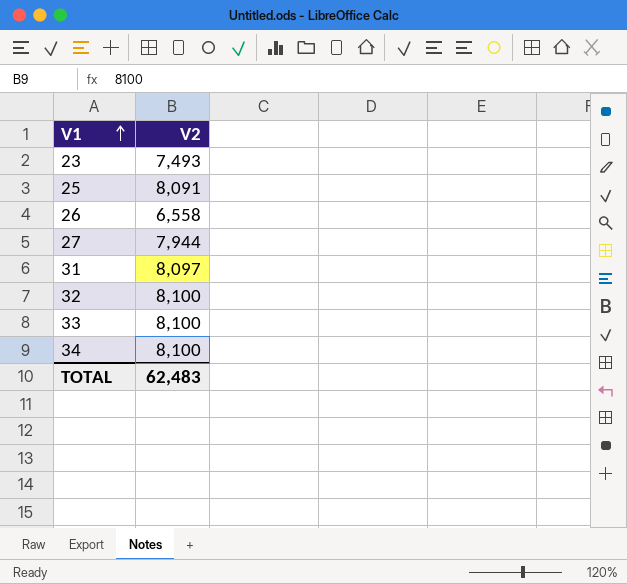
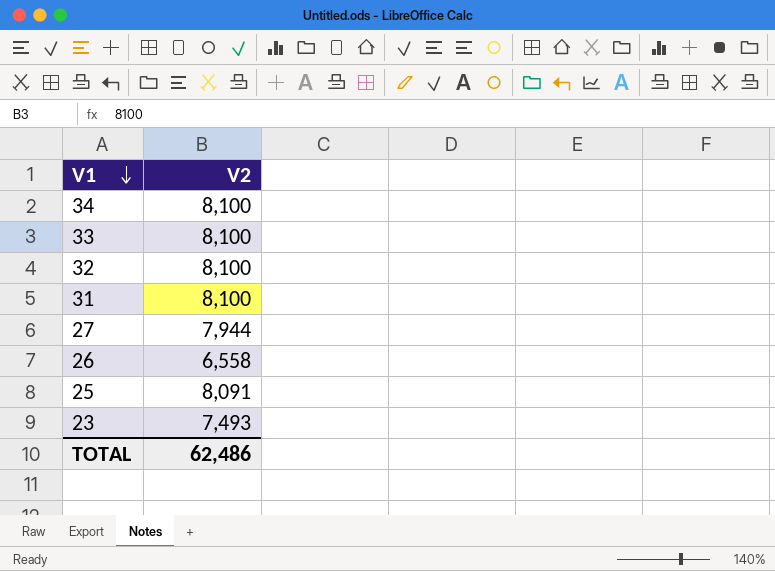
row order: V1 ascending -> V1 descending
31 | V2: 8,097 -> 8,100
TOTAL | V2: 62,483 -> 62,486

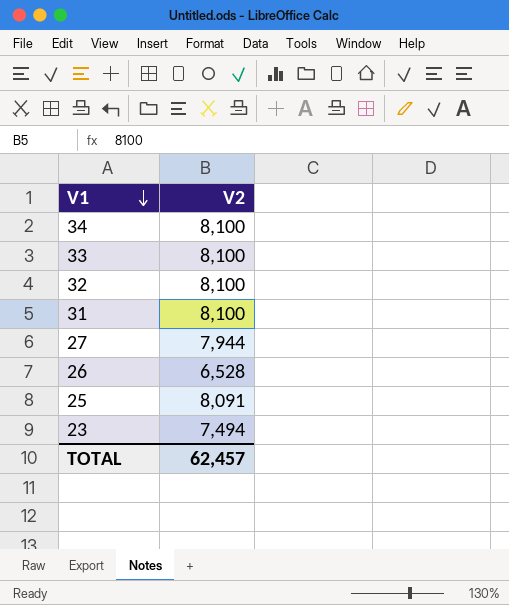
26 | V2: 6,558 -> 6,528
23 | V2: 7,493 -> 7,494
TOTAL | V2: 62,486 -> 62,457

